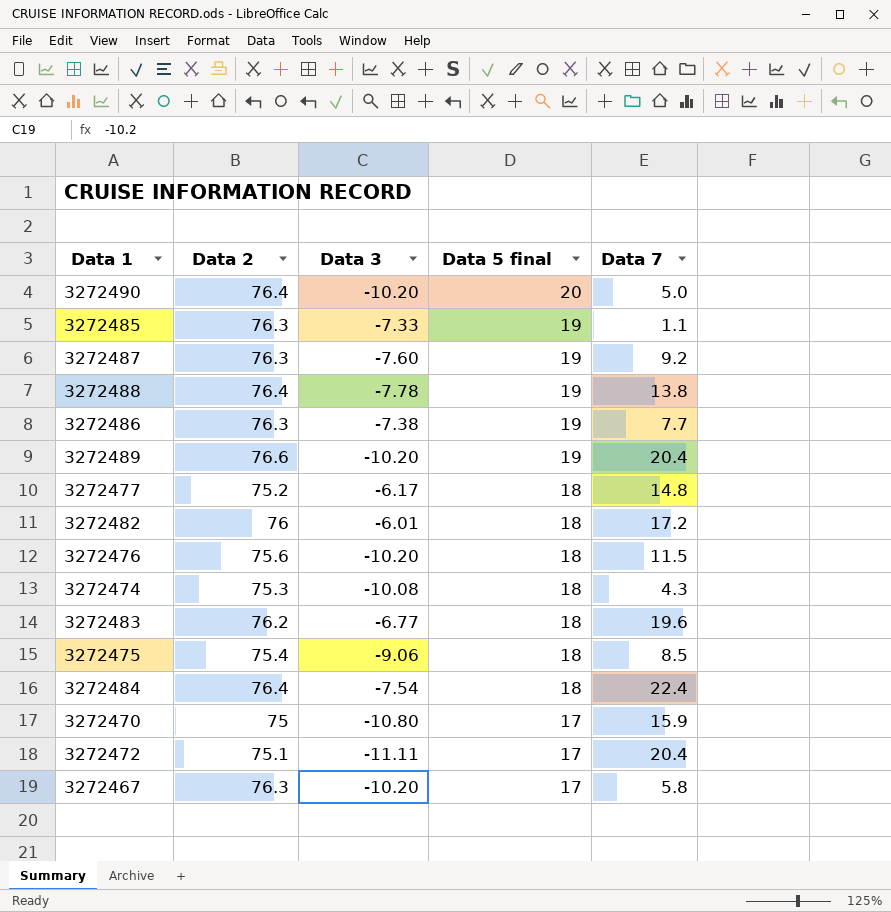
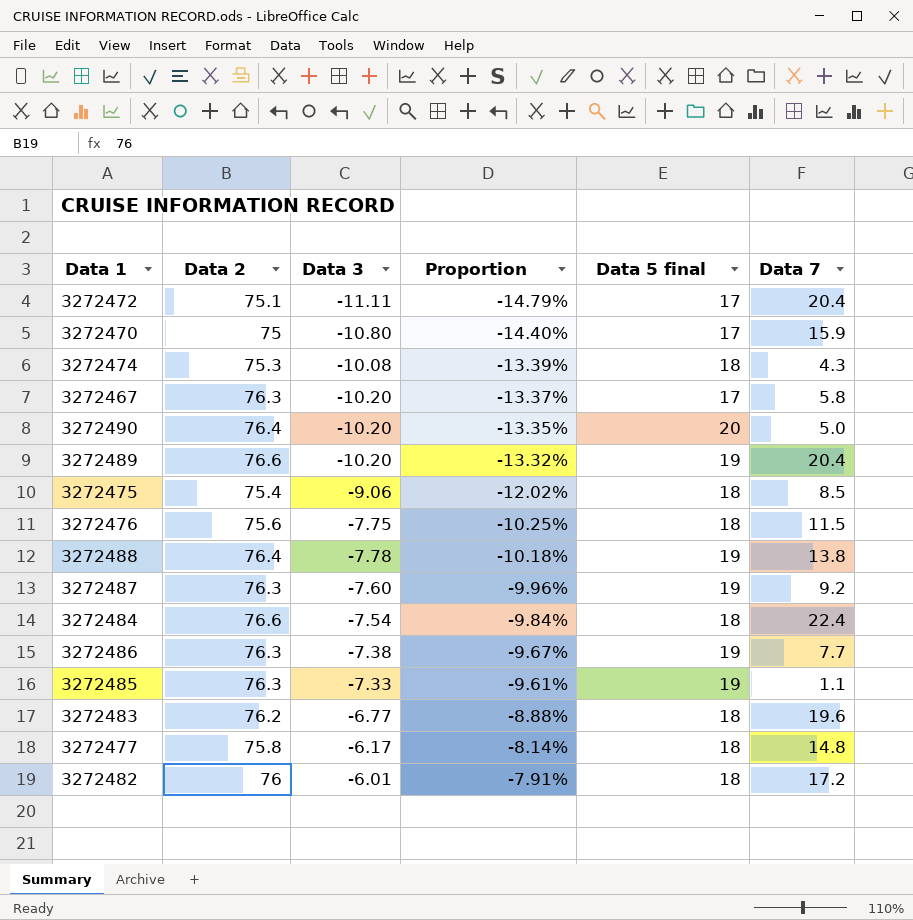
row order: Data 5 final descending -> Proportion ascending
column Proportion | formula: none -> [Data 3] / [Data 2]
3272476 | Data 3: -10.20 -> -7.75
3272484 | Data 2: 76.4 -> 76.6
3272477 | Data 2: 75.2 -> 75.8

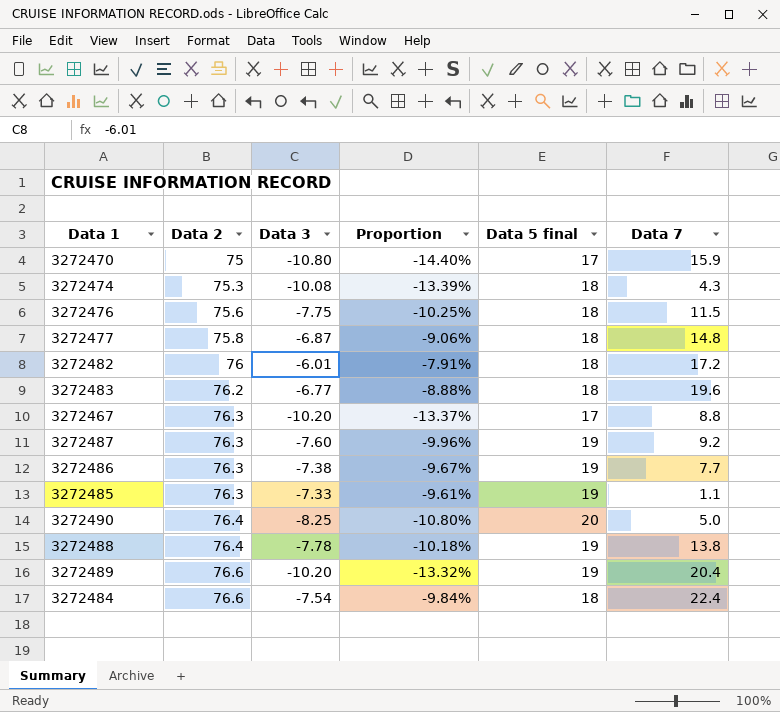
row order: Proportion ascending -> Data 2 ascending
row 3272472: 75.1 | -11.11 | -14.79% | 17 | 20.4 -> none
row 3272475: 75.4 | -9.06 | -12.02% | 18 | 8.5 -> none
3272477 | Data 3: -6.17 -> -6.87
3272477 | Proportion: -8.14% -> -9.06%
3272467 | Data 7: 5.8 -> 8.8
3272490 | Data 3: -10.20 -> -8.25
3272490 | Proportion: -13.35% -> -10.80%

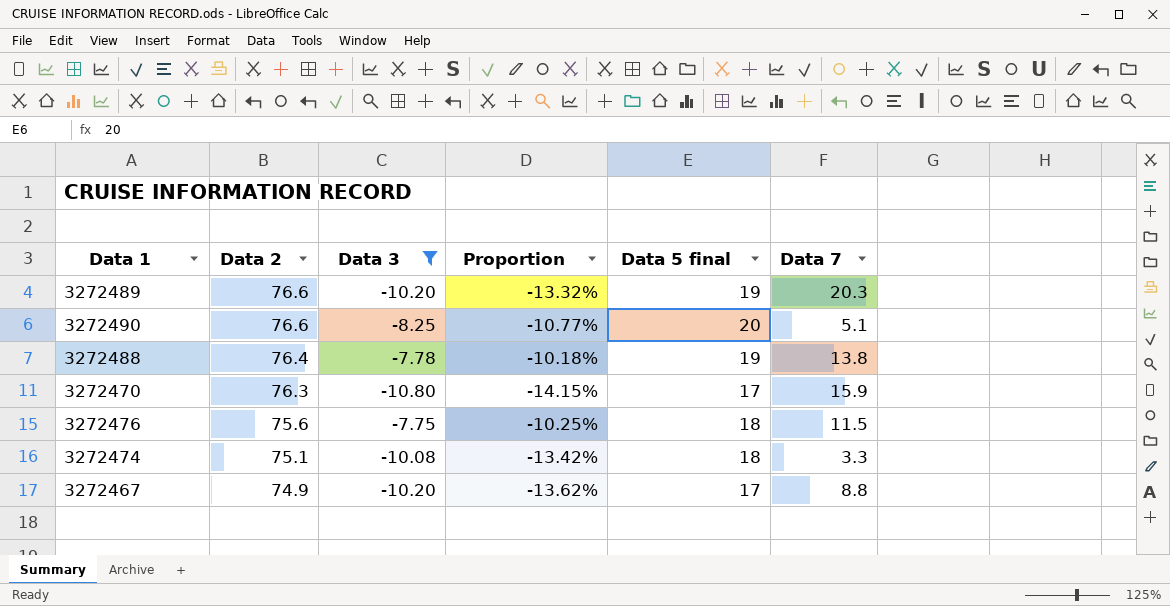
filter: none -> Data 3 <= -7.75
row order: Data 2 ascending -> Data 2 descending
3272489 | Data 7: 20.4 -> 20.3
3272490 | Data 2: 76.4 -> 76.6
3272490 | Proportion: -10.80% -> -10.77%
3272490 | Data 7: 5.0 -> 5.1
3272470 | Data 2: 75 -> 76.3
3272470 | Proportion: -14.40% -> -14.15%
3272474 | Data 2: 75.3 -> 75.1
3272474 | Proportion: -13.39% -> -13.42%
3272474 | Data 7: 4.3 -> 3.3
3272467 | Data 2: 76.3 -> 74.9
3272467 | Proportion: -13.37% -> -13.62%

